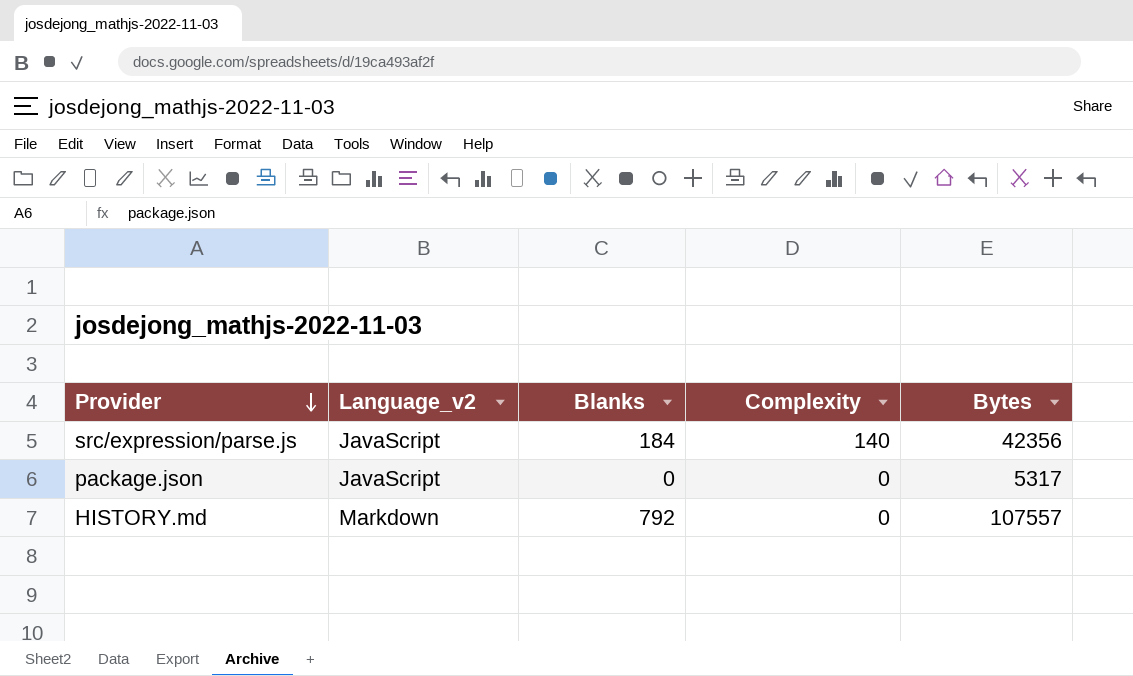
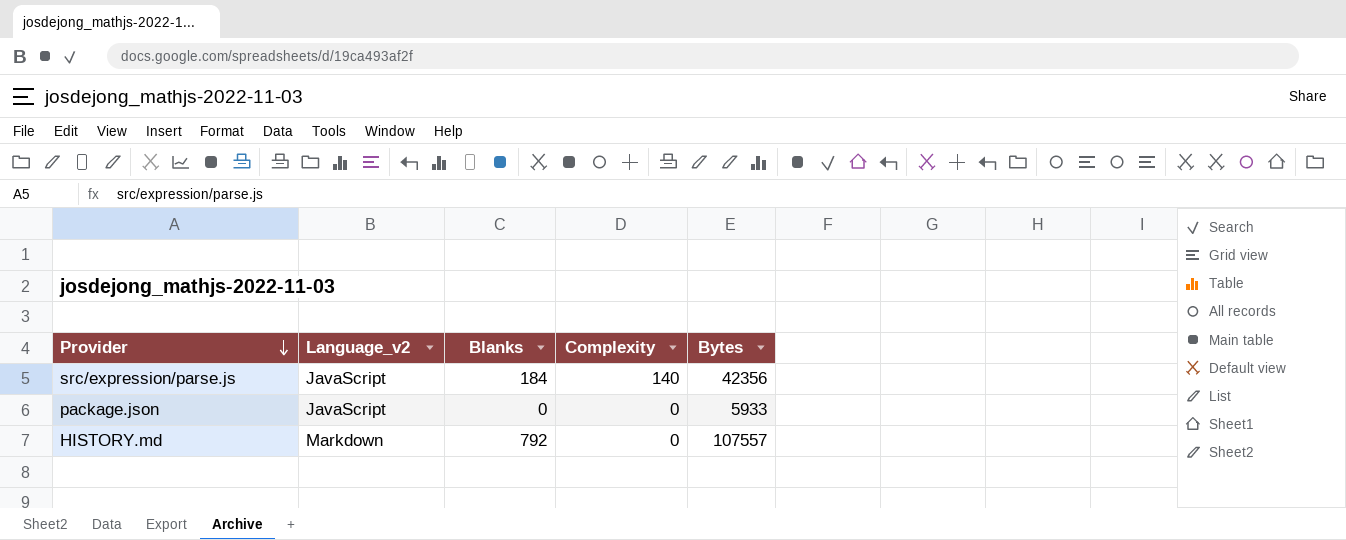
package.json | Bytes: 5317 -> 5933

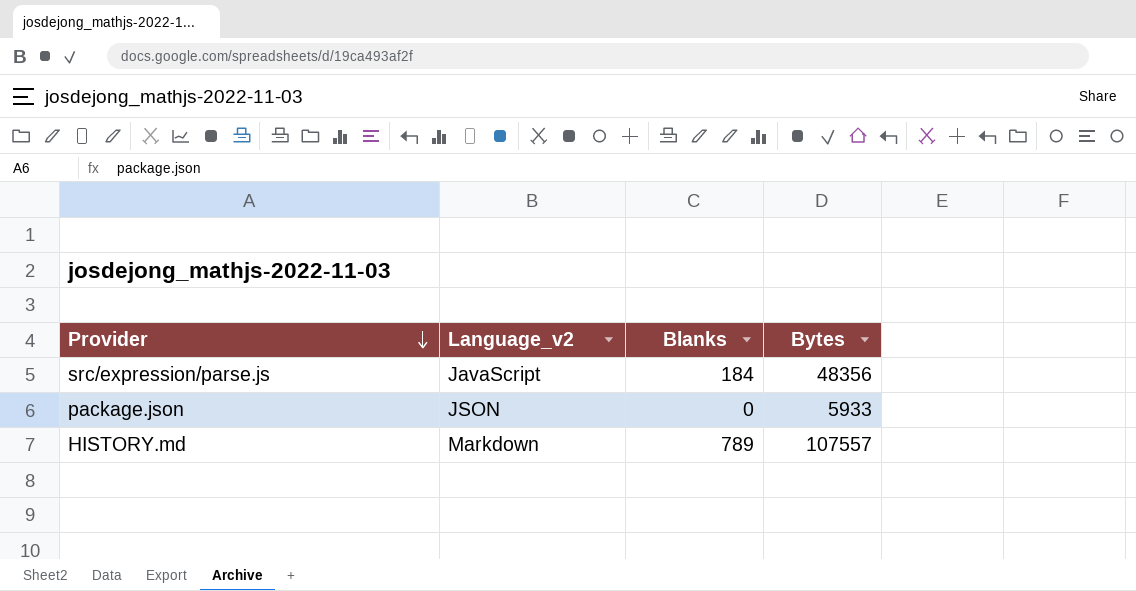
column Complexity | position: 4 -> none
src/expression/parse.js | Bytes: 42356 -> 48356
package.json | Language_v2: JavaScript -> JSON
HISTORY.md | Blanks: 792 -> 789

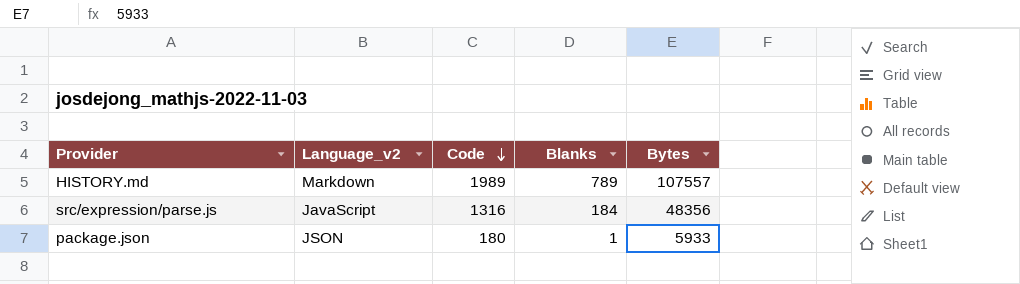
row order: Provider descending -> Code descending
column Code | position: none -> 3
package.json | Blanks: 0 -> 1

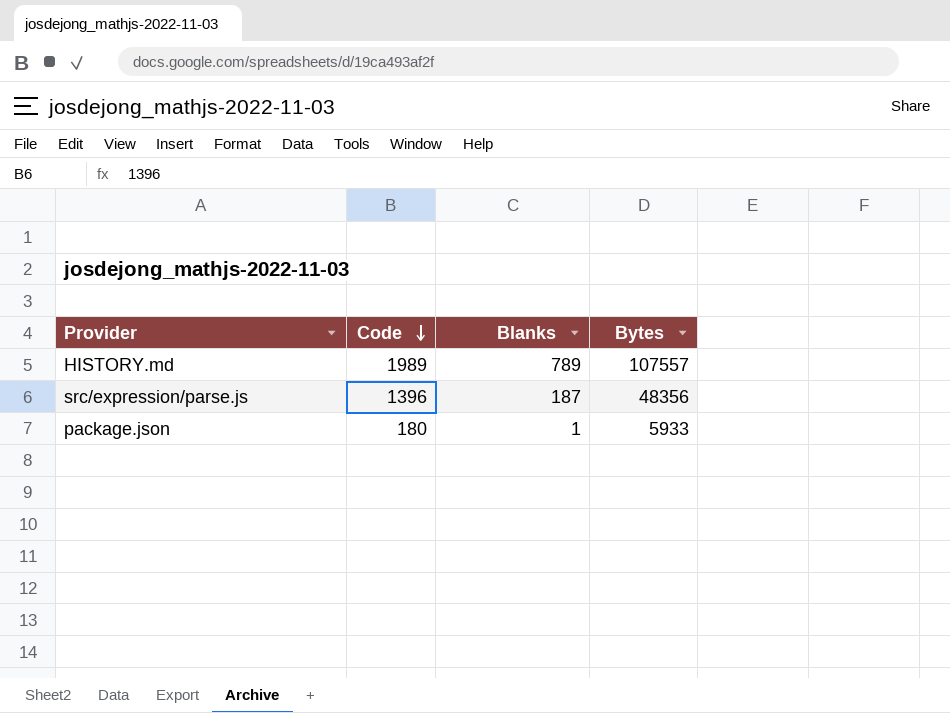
column Language_v2 | position: 2 -> none
src/expression/parse.js | Code: 1316 -> 1396
src/expression/parse.js | Blanks: 184 -> 187

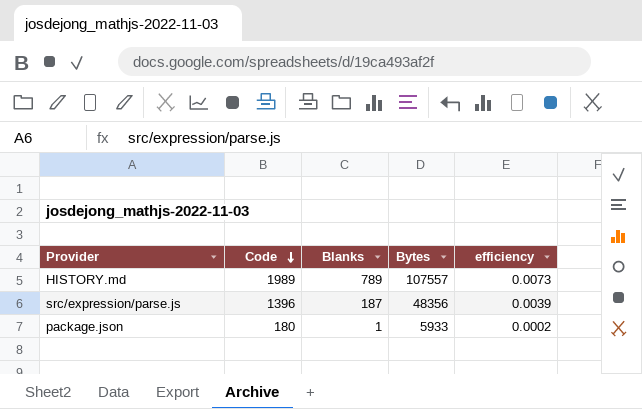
column efficiency | formula: none -> [Blanks] / [Bytes]

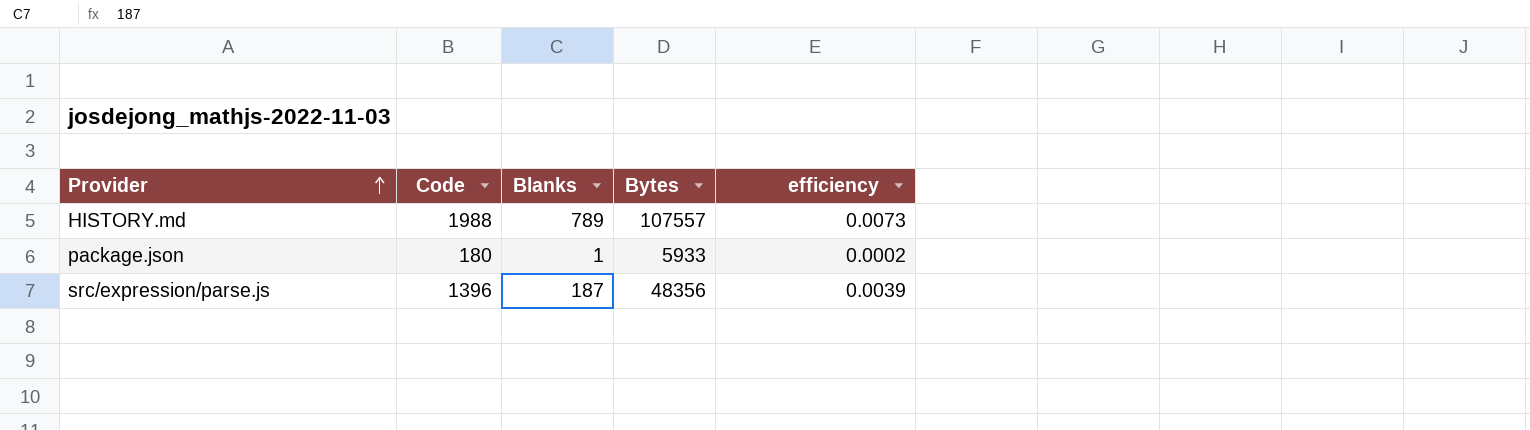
row order: Code descending -> Provider ascending
HISTORY.md | Code: 1989 -> 1988

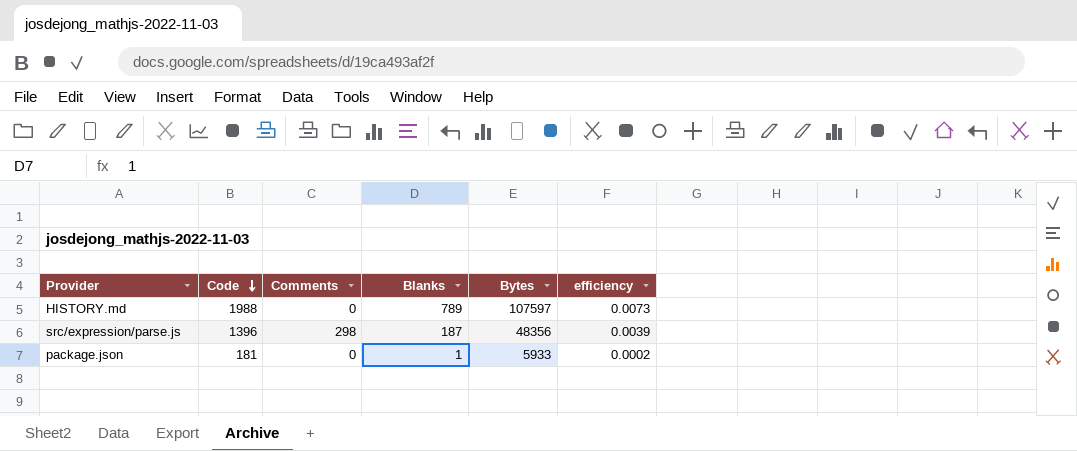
row order: Provider ascending -> Code descending
column Comments | position: none -> 3
HISTORY.md | Bytes: 107557 -> 107597
package.json | Code: 180 -> 181

